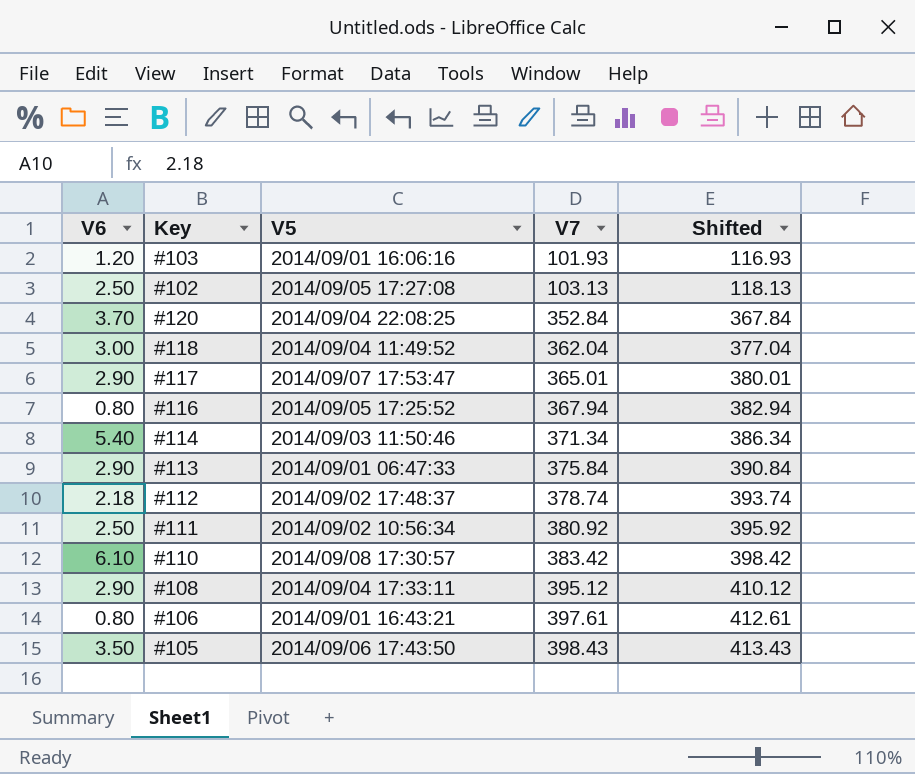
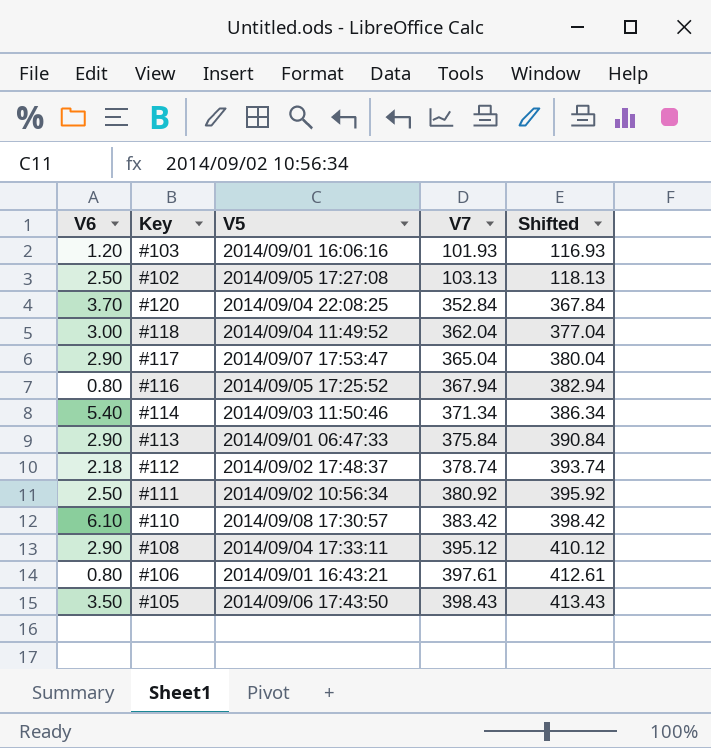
#117 | V7: 365.01 -> 365.04
#117 | Shifted: 380.01 -> 380.04

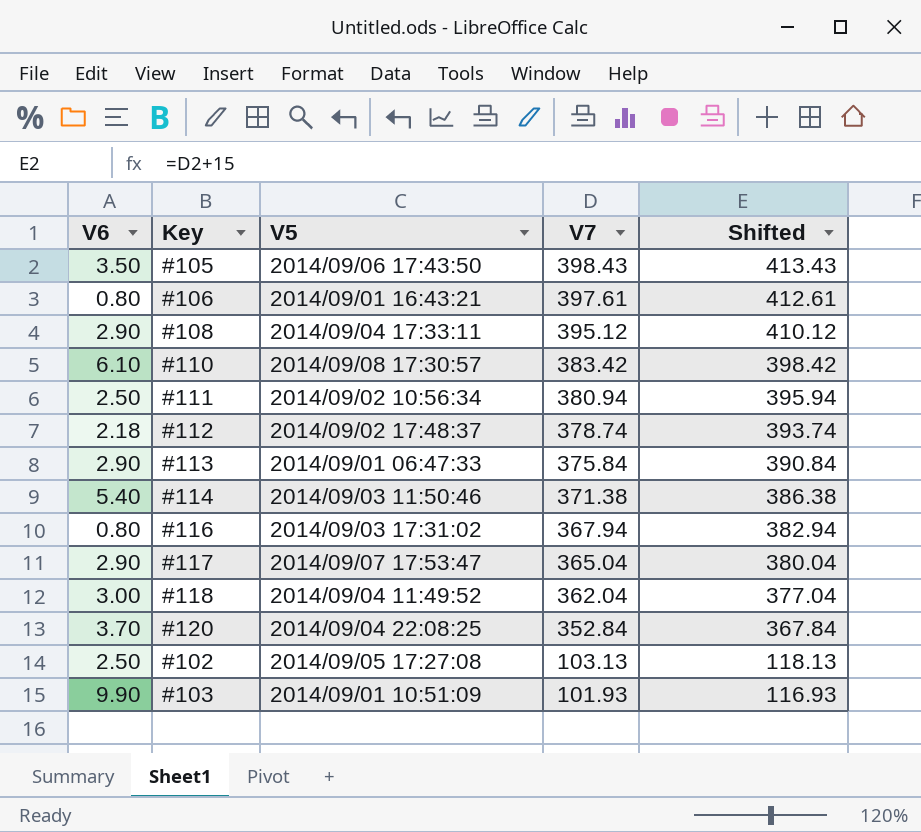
row order: V7 ascending -> V7 descending
#111 | V7: 380.92 -> 380.94
#111 | Shifted: 395.92 -> 395.94
#114 | V7: 371.34 -> 371.38
#114 | Shifted: 386.34 -> 386.38
#116 | V5: 2014/09/05 17:25:52 -> 2014/09/03 17:31:02
#103 | V6: 1.20 -> 9.90
#103 | V5: 2014/09/01 16:06:16 -> 2014/09/01 10:51:09

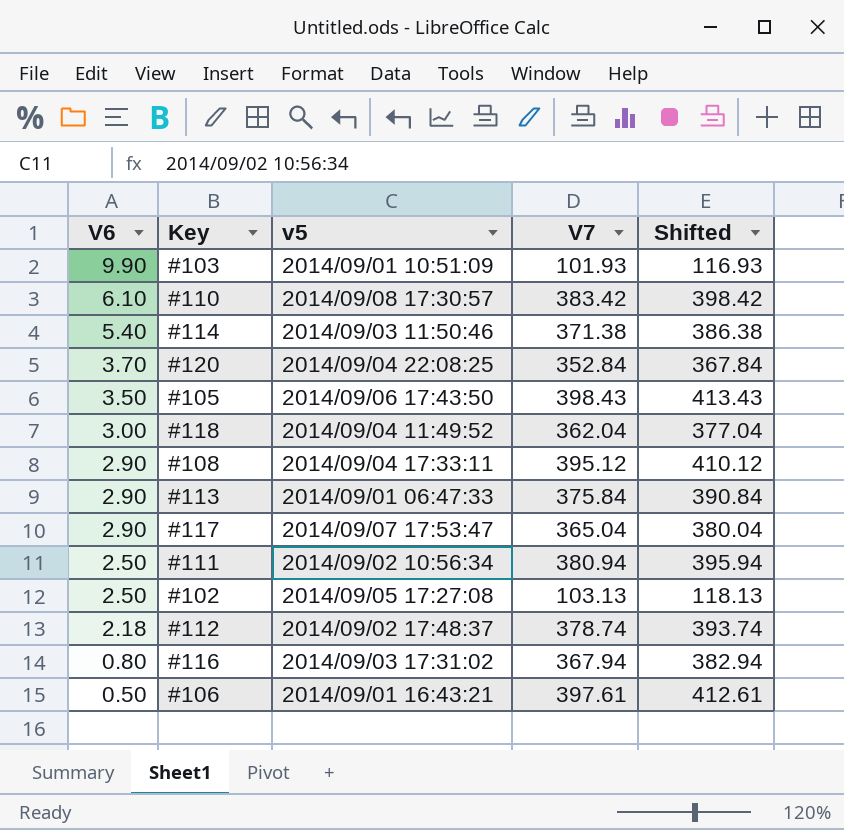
row order: V7 descending -> V6 descending
column name: V5 -> v5
#106 | V6: 0.80 -> 0.50

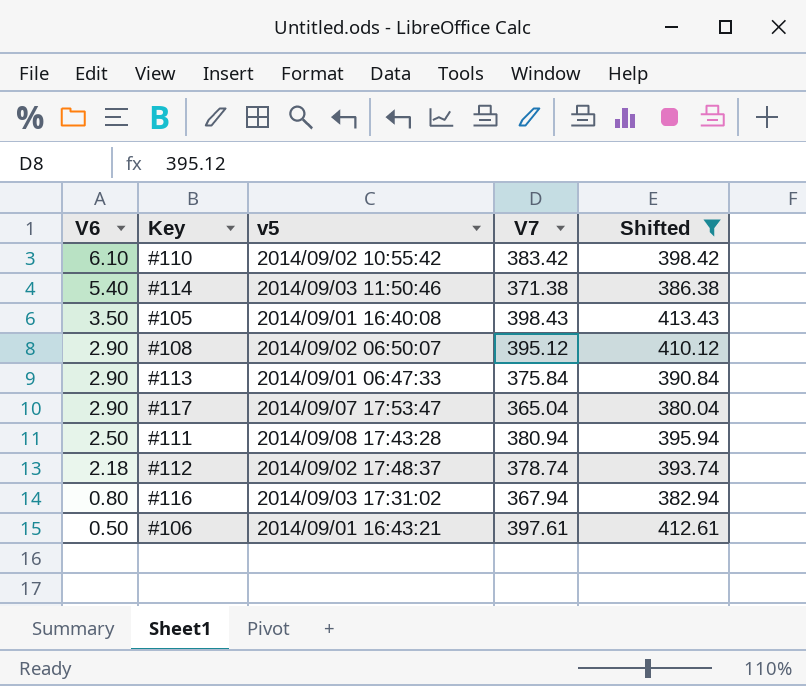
filter: none -> Shifted >= 380.04
#110 | v5: 2014/09/08 17:30:57 -> 2014/09/02 10:55:42
#105 | v5: 2014/09/06 17:43:50 -> 2014/09/01 16:40:08
#108 | v5: 2014/09/04 17:33:11 -> 2014/09/02 06:50:07
#111 | v5: 2014/09/02 10:56:34 -> 2014/09/08 17:43:28

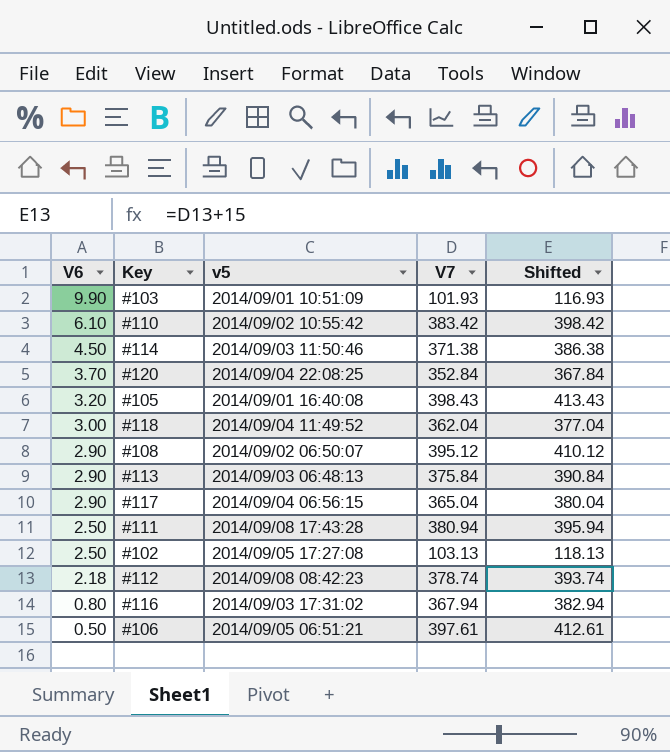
filter: Shifted >= 380.04 -> none
#114 | V6: 5.40 -> 4.50
#105 | V6: 3.50 -> 3.20
#113 | v5: 2014/09/01 06:47:33 -> 2014/09/03 06:48:13
#117 | v5: 2014/09/07 17:53:47 -> 2014/09/04 06:56:15
#112 | v5: 2014/09/02 17:48:37 -> 2014/09/08 08:42:23
#106 | v5: 2014/09/01 16:43:21 -> 2014/09/05 06:51:21

